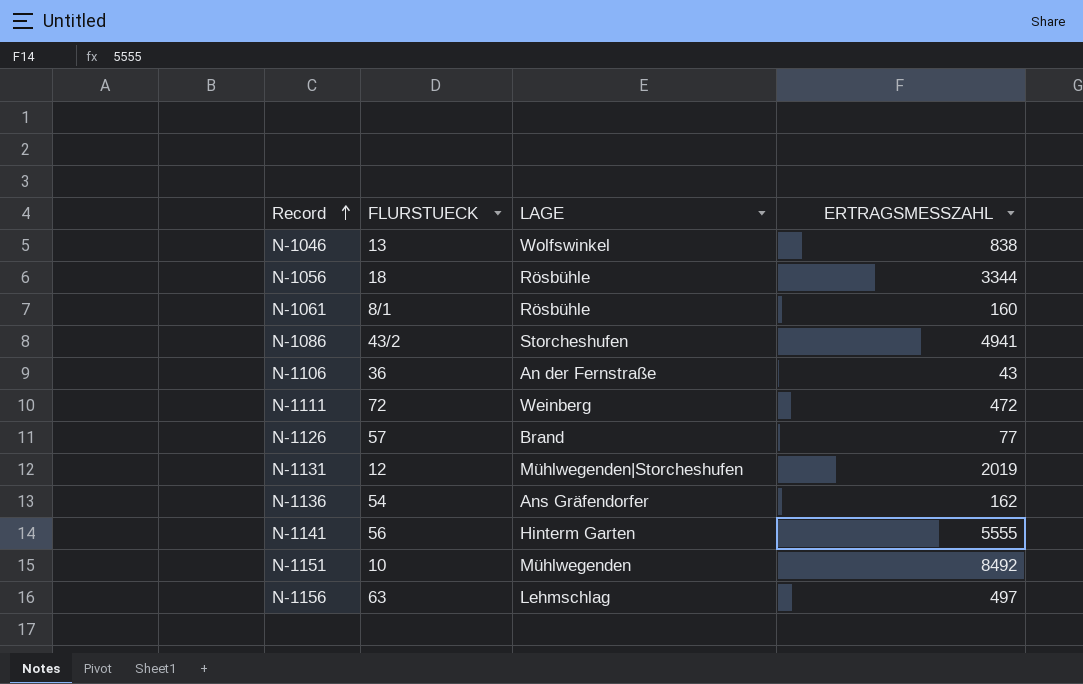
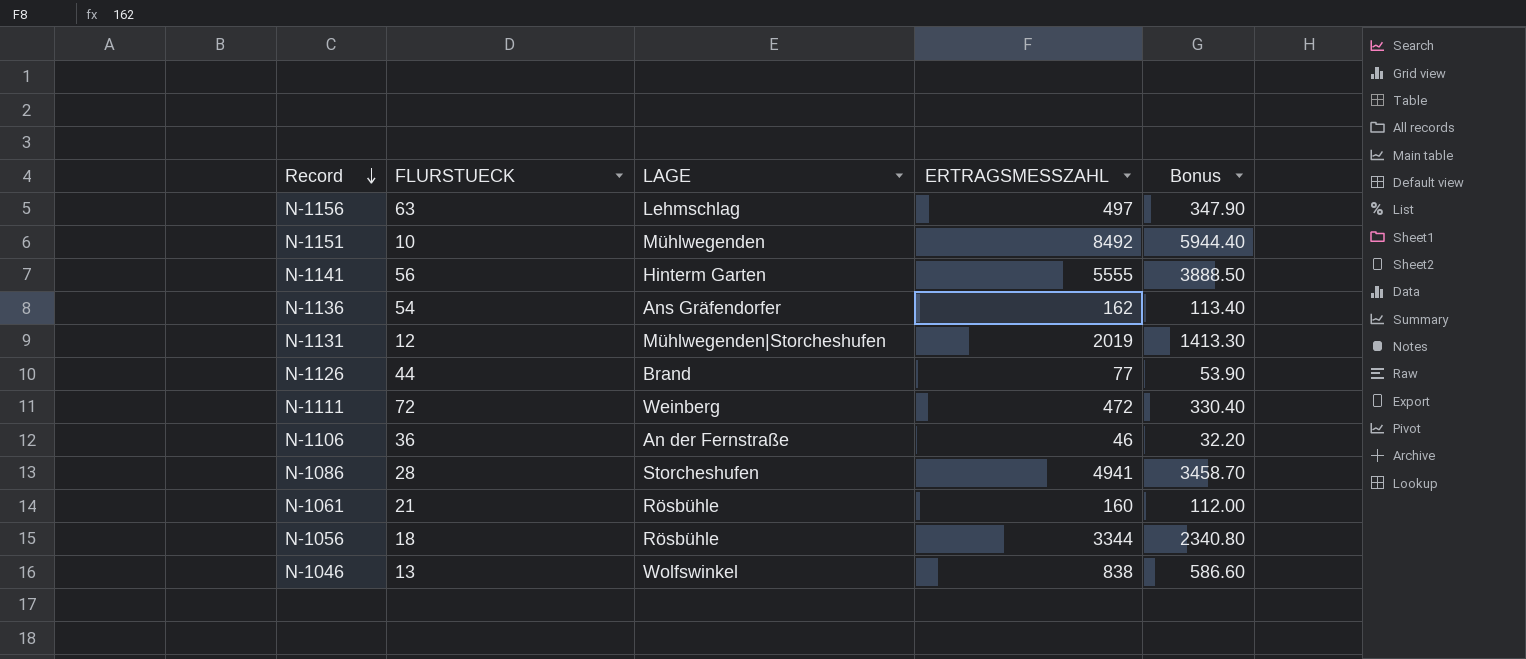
row order: Record ascending -> Record descending
column Bonus | formula: none -> [ERTRAGSMESSZAHL] * 0.7
N-1126 | FLURSTUECK: 57 -> 44
N-1106 | ERTRAGSMESSZAHL: 43 -> 46
N-1086 | FLURSTUECK: 43/2 -> 28
N-1061 | FLURSTUECK: 8/1 -> 21

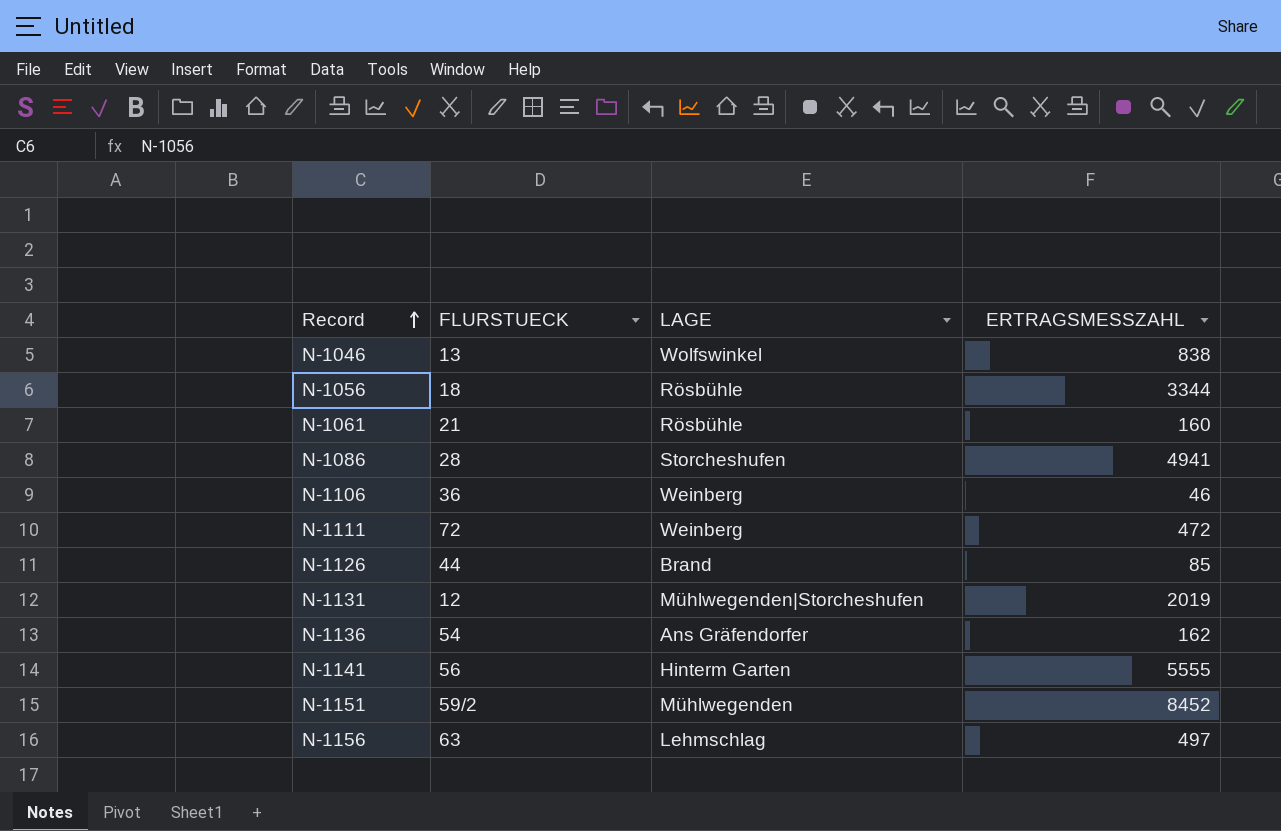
row order: Record descending -> Record ascending
column Bonus | formula: [ERTRAGSMESSZAHL] * 0.7 -> none
N-1106 | LAGE: An der Fernstraße -> Weinberg
N-1126 | ERTRAGSMESSZAHL: 77 -> 85
N-1151 | FLURSTUECK: 10 -> 59/2
N-1151 | ERTRAGSMESSZAHL: 8492 -> 8452

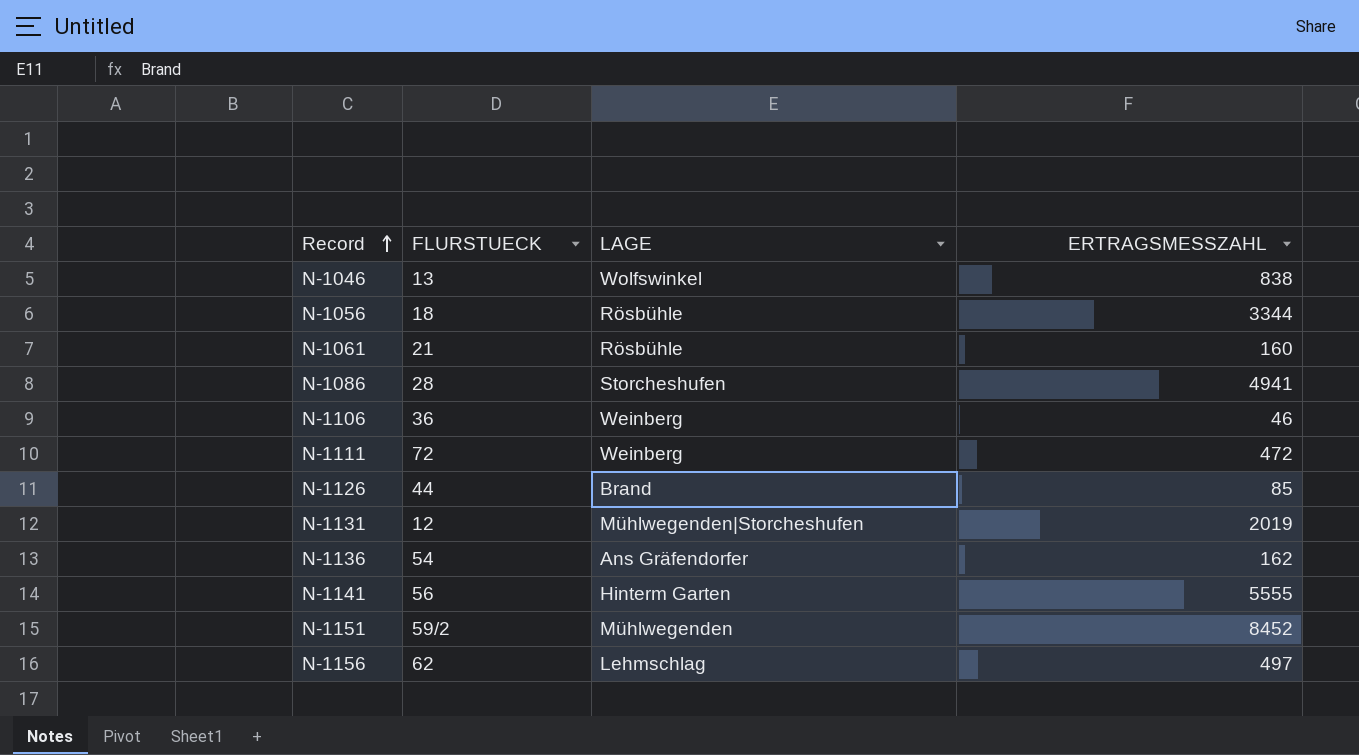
N-1156 | FLURSTUECK: 63 -> 62

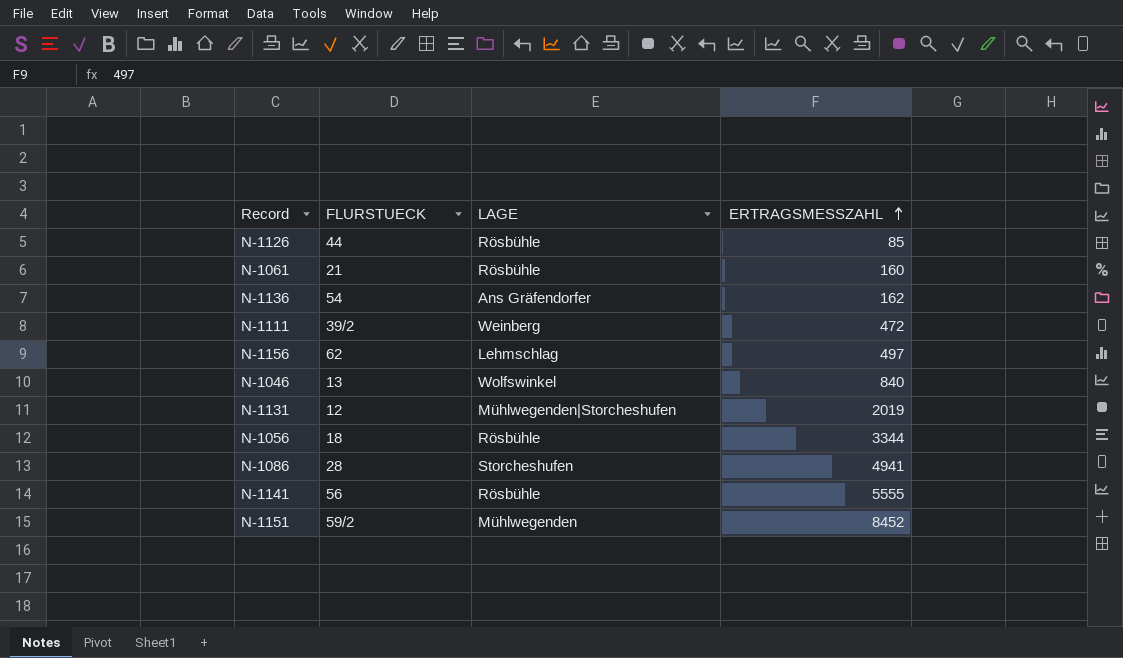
row order: Record ascending -> ERTRAGSMESSZAHL ascending
row N-1106: 36 | Weinberg | 46 -> none
N-1126 | LAGE: Brand -> Rösbühle
N-1111 | FLURSTUECK: 72 -> 39/2
N-1046 | ERTRAGSMESSZAHL: 838 -> 840
N-1141 | LAGE: Hinterm Garten -> Rösbühle

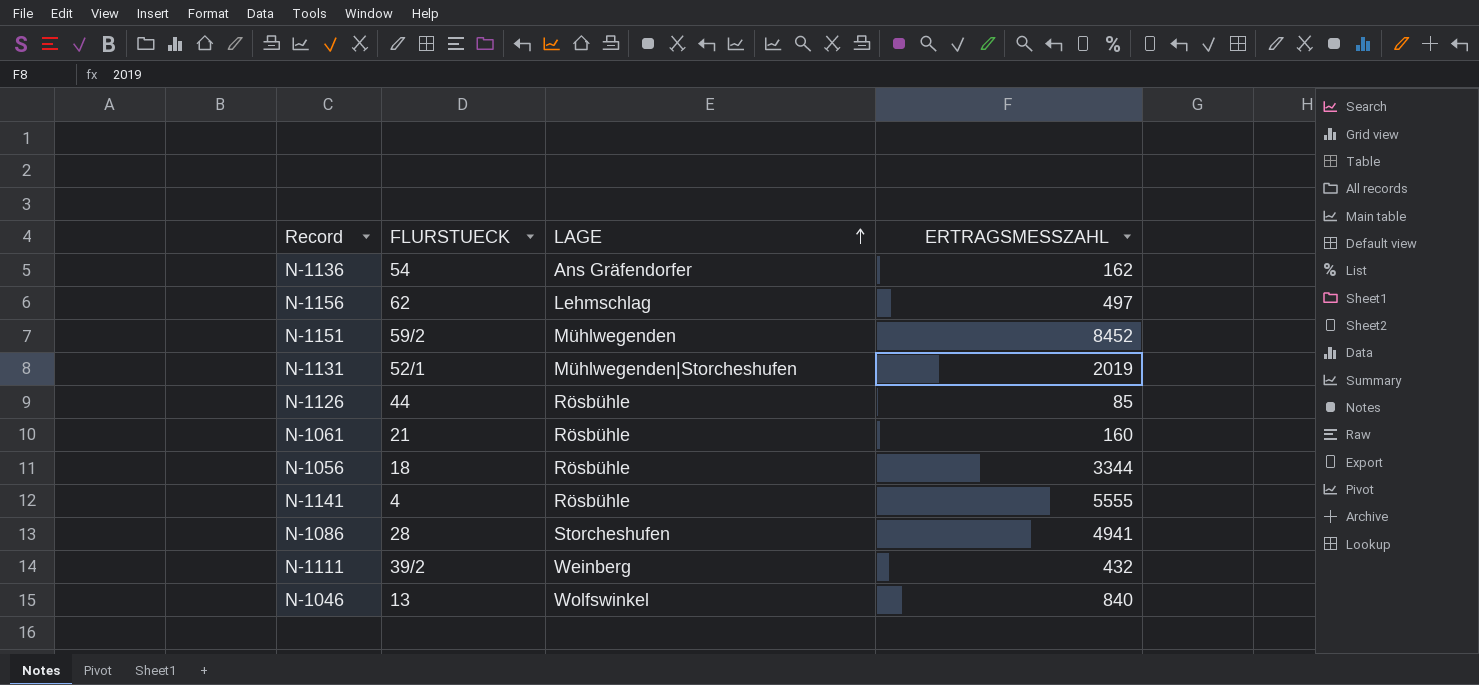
row order: ERTRAGSMESSZAHL ascending -> LAGE ascending
N-1131 | FLURSTUECK: 12 -> 52/1
N-1141 | FLURSTUECK: 56 -> 4
N-1111 | ERTRAGSMESSZAHL: 472 -> 432

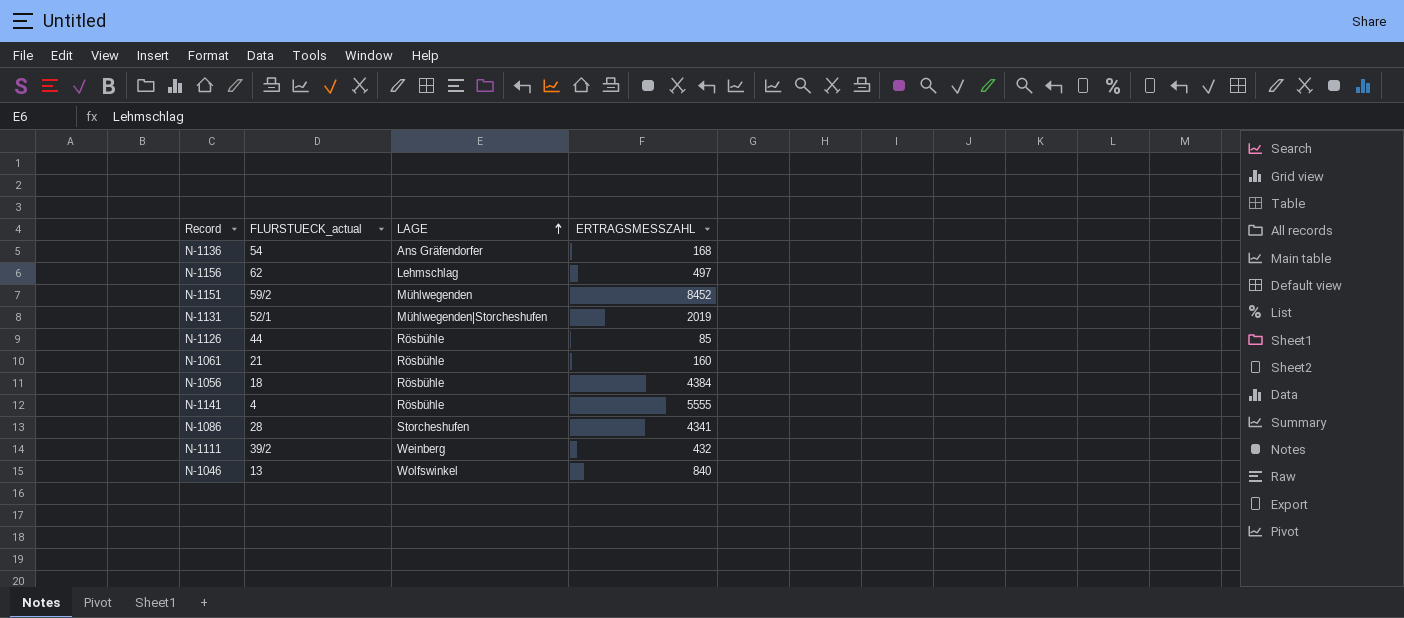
column name: FLURSTUECK -> FLURSTUECK_actual
N-1136 | ERTRAGSMESSZAHL: 162 -> 168
N-1056 | ERTRAGSMESSZAHL: 3344 -> 4384
N-1086 | ERTRAGSMESSZAHL: 4941 -> 4341

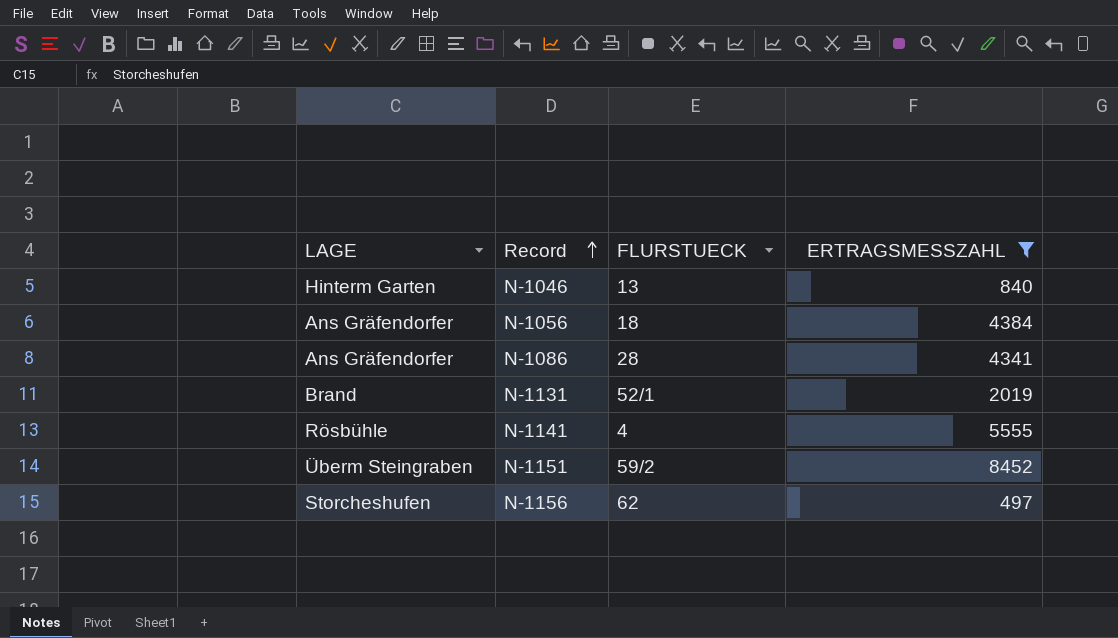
filter: none -> ERTRAGSMESSZAHL >= 497
row order: LAGE ascending -> Record ascending
column LAGE | position: 3 -> 1
column name: FLURSTUECK_actual -> FLURSTUECK
N-1046 | LAGE: Wolfswinkel -> Hinterm Garten
N-1056 | LAGE: Rösbühle -> Ans Gräfendorfer
N-1086 | LAGE: Storcheshufen -> Ans Gräfendorfer
N-1131 | LAGE: Mühlwegenden|Storcheshufen -> Brand
N-1151 | LAGE: Mühlwegenden -> Überm Steingraben
N-1156 | LAGE: Lehmschlag -> Storcheshufen

